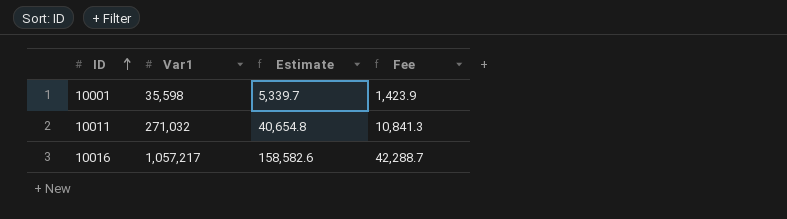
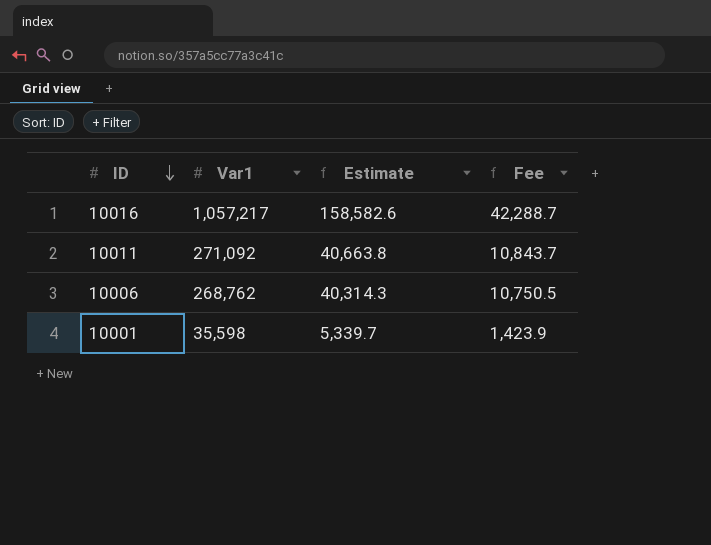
row order: ID ascending -> ID descending
10011 | Var1: 271,032 -> 271,092
10011 | Estimate: 40,654.8 -> 40,663.8
10011 | Fee: 10,841.3 -> 10,843.7
row 10006: none -> 268,762 | 40,314.3 | 10,750.5

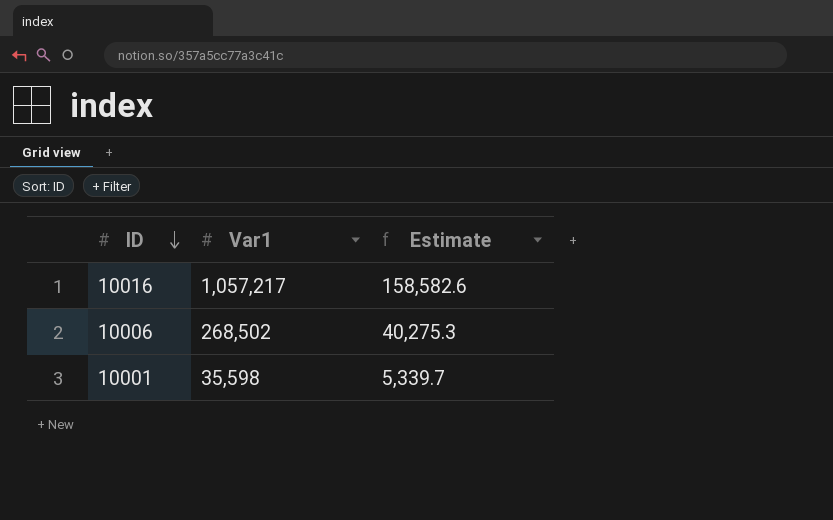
column Fee | formula: [Var1] * 0.04 -> none
row 10011: 271,092 | 40,663.8 | 10,843.7 -> none
10006 | Var1: 268,762 -> 268,502
10006 | Estimate: 40,314.3 -> 40,275.3

